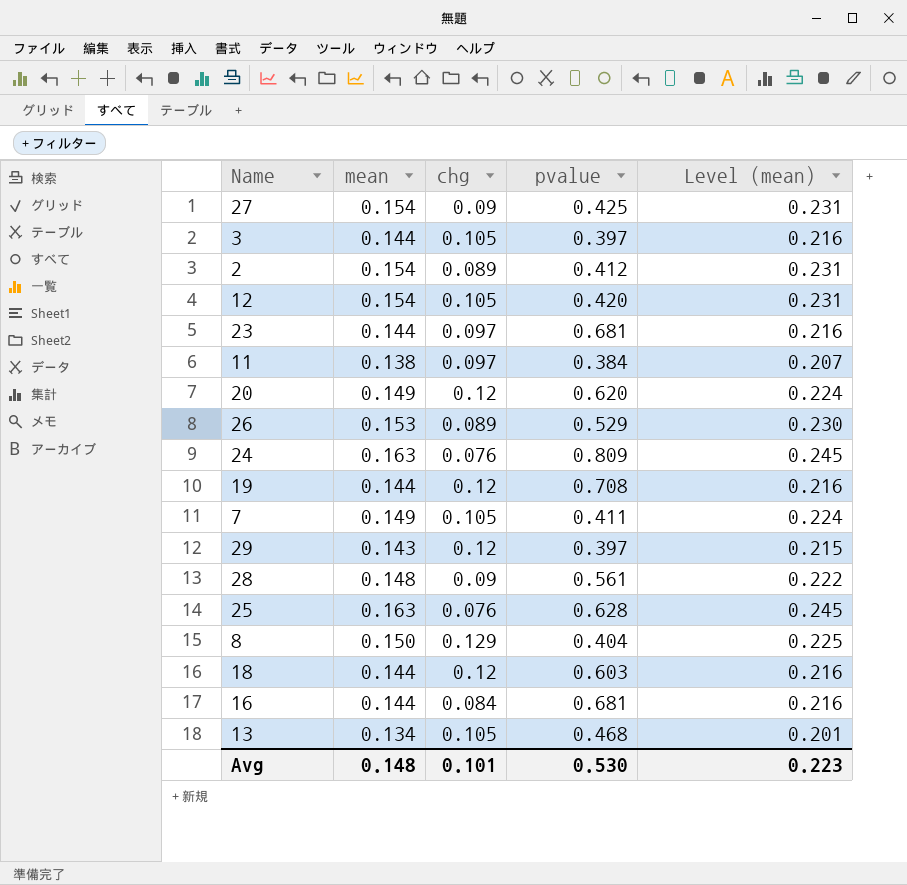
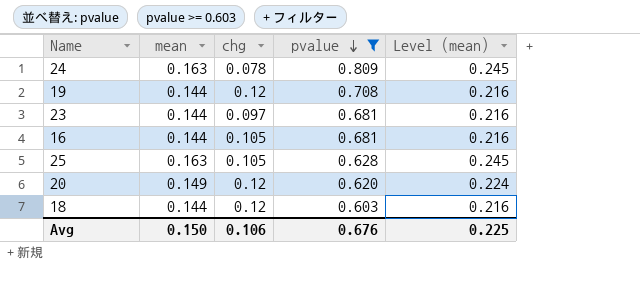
filter: none -> pvalue >= 0.603
row order: none -> pvalue descending
24 | chg: 0.076 -> 0.078
16 | chg: 0.084 -> 0.105
25 | chg: 0.076 -> 0.105
Avg | mean: 0.148 -> 0.150
Avg | chg: 0.101 -> 0.106
Avg | pvalue: 0.530 -> 0.676
Avg | Level (mean): 0.223 -> 0.225

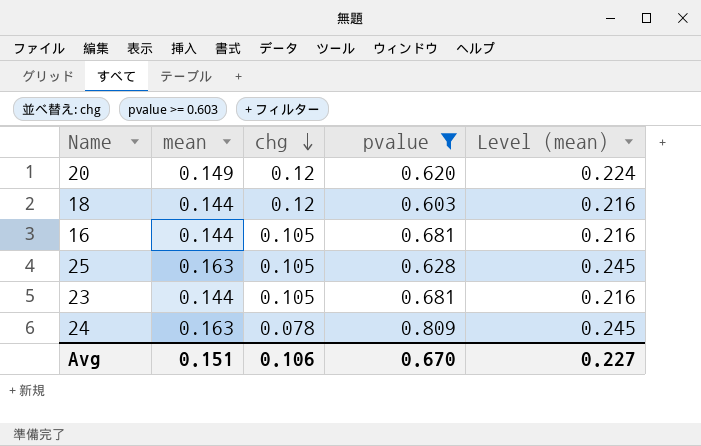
row order: pvalue descending -> chg descending
row 19: 0.144 | 0.12 | 0.708 | 0.216 -> none
23 | chg: 0.097 -> 0.105
Avg | mean: 0.150 -> 0.151
Avg | pvalue: 0.676 -> 0.670
Avg | Level (mean): 0.225 -> 0.227

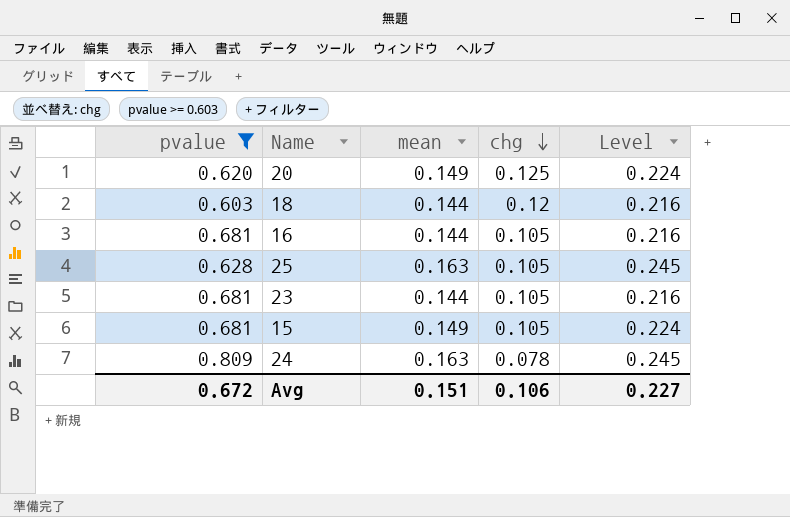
column pvalue | position: 4 -> 1
column name: Level (mean) -> Level
20 | chg: 0.12 -> 0.125
row 15: none -> 0.681 | 0.149 | 0.105 | 0.224
Avg | pvalue: 0.670 -> 0.672

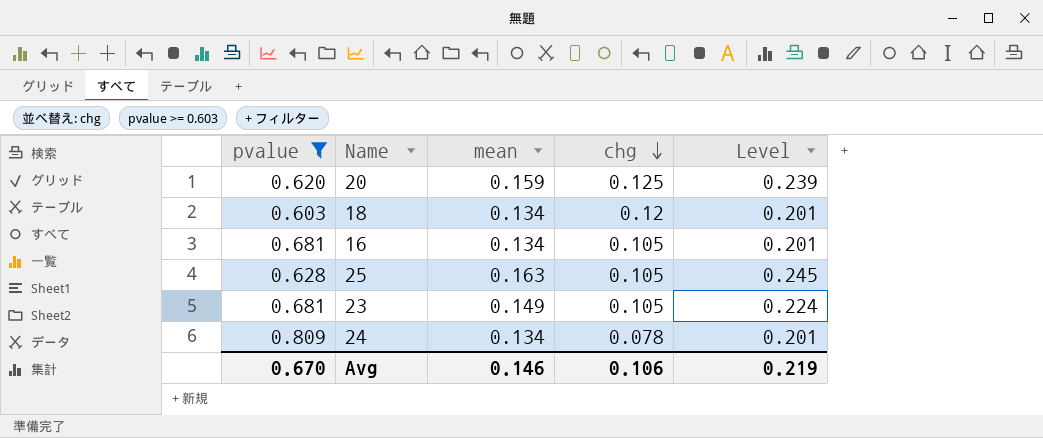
row 15: 0.681 | 0.149 | 0.105 | 0.224 -> none
20 | mean: 0.149 -> 0.159
20 | Level: 0.224 -> 0.239
18 | mean: 0.144 -> 0.134
18 | Level: 0.216 -> 0.201
16 | mean: 0.144 -> 0.134
16 | Level: 0.216 -> 0.201
23 | mean: 0.144 -> 0.149
23 | Level: 0.216 -> 0.224
24 | mean: 0.163 -> 0.134
24 | Level: 0.245 -> 0.201
Avg | pvalue: 0.672 -> 0.670
Avg | mean: 0.151 -> 0.146
Avg | Level: 0.227 -> 0.219

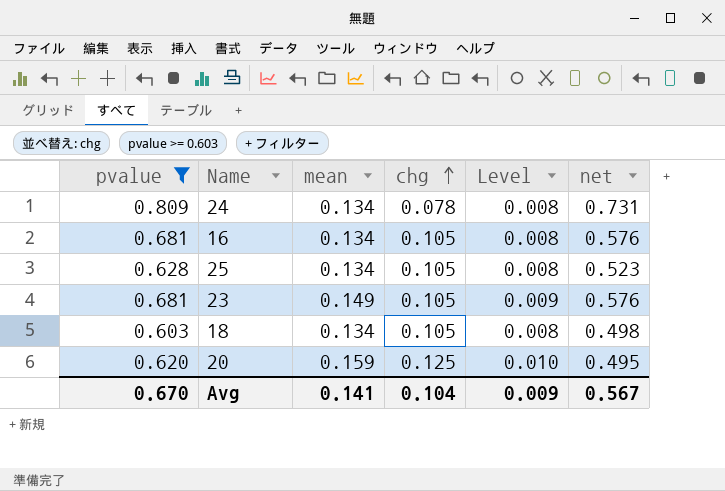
row order: chg descending -> chg ascending
column Level | formula: [mean] * 1.5 -> [mean] * 0.06
column net | formula: none -> [pvalue] - [chg]
25 | mean: 0.163 -> 0.134
18 | chg: 0.12 -> 0.105
Avg | mean: 0.146 -> 0.141
Avg | chg: 0.106 -> 0.104
Avg | Level: 0.219 -> 0.009

